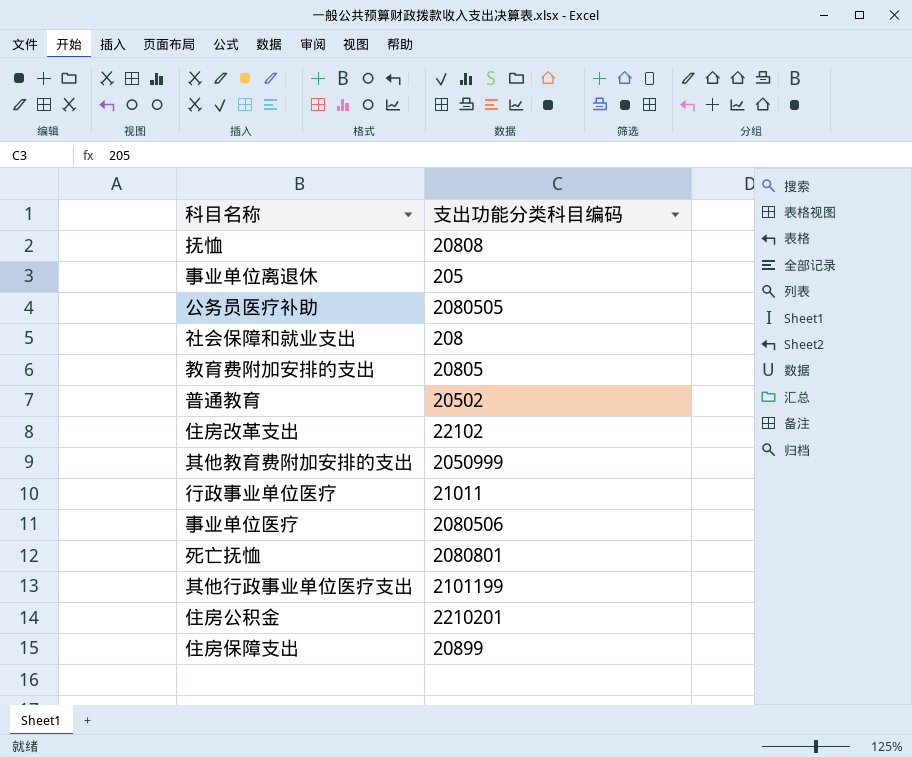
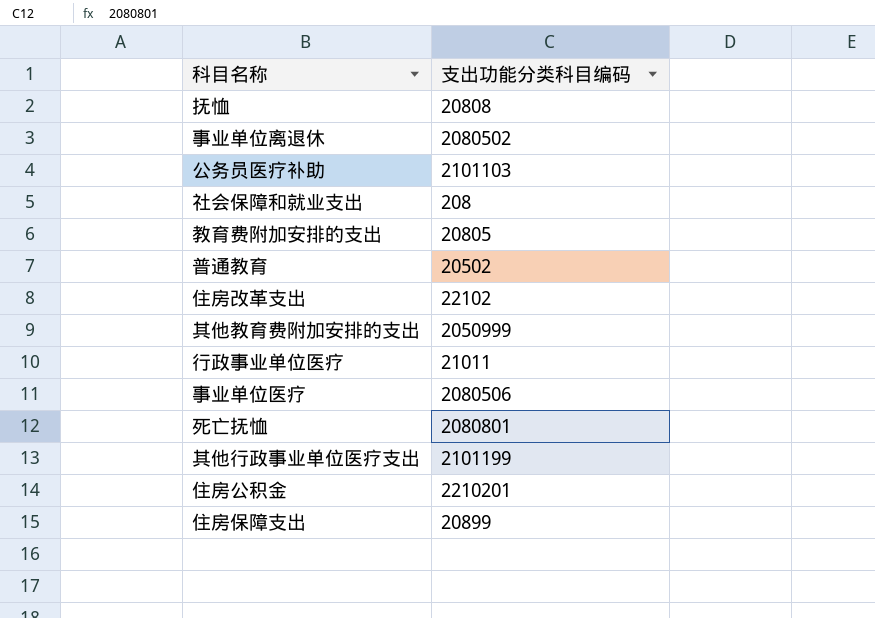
事业单位离退休 | 支出功能分类科目编码: 205 -> 2080502
公务员医疗补助 | 支出功能分类科目编码: 2080505 -> 2101103

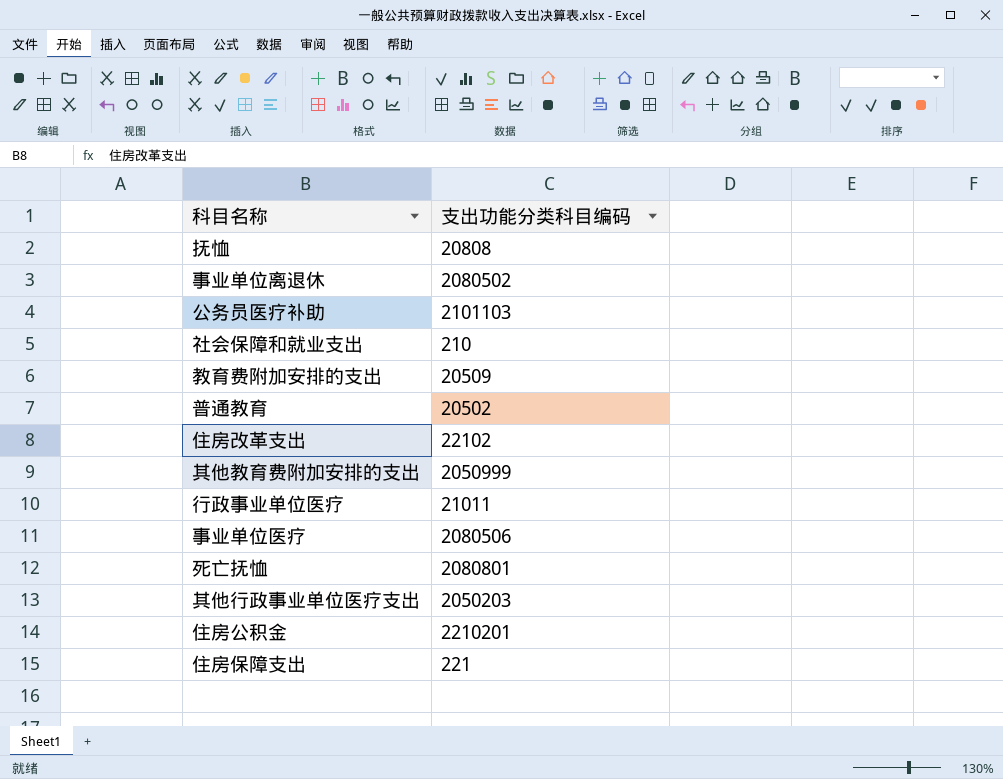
社会保障和就业支出 | 支出功能分类科目编码: 208 -> 210
教育费附加安排的支出 | 支出功能分类科目编码: 20805 -> 20509
其他行政事业单位医疗支出 | 支出功能分类科目编码: 2101199 -> 2050203
住房保障支出 | 支出功能分类科目编码: 20899 -> 221

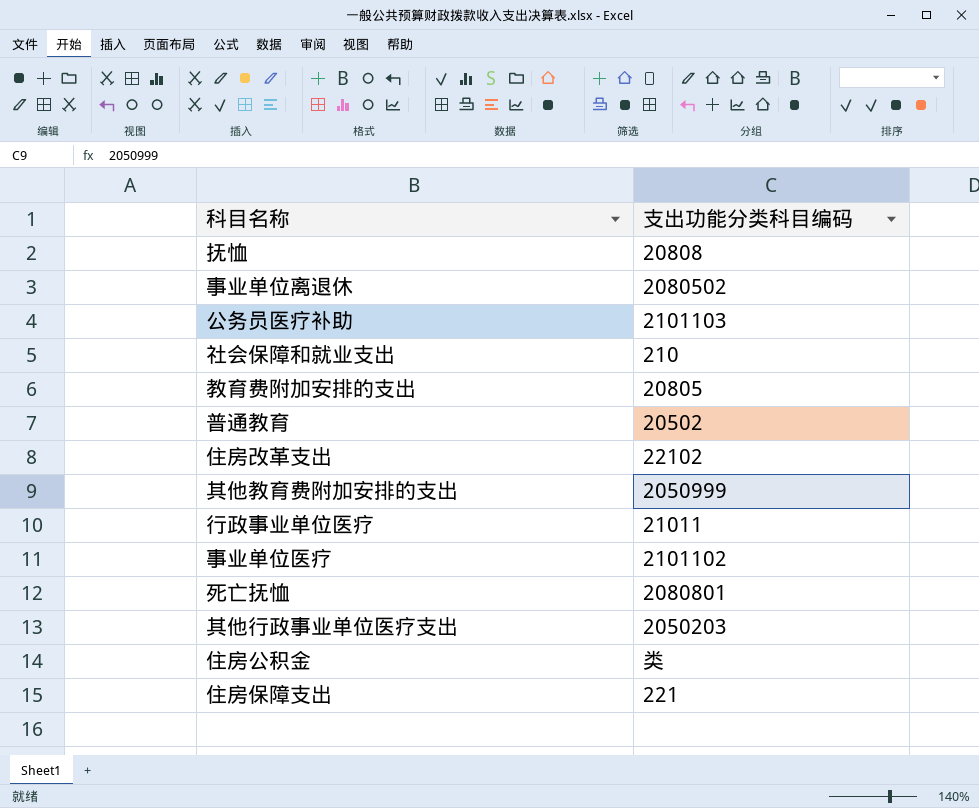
教育费附加安排的支出 | 支出功能分类科目编码: 20509 -> 20805
事业单位医疗 | 支出功能分类科目编码: 2080506 -> 2101102
住房公积金 | 支出功能分类科目编码: 2210201 -> 类

